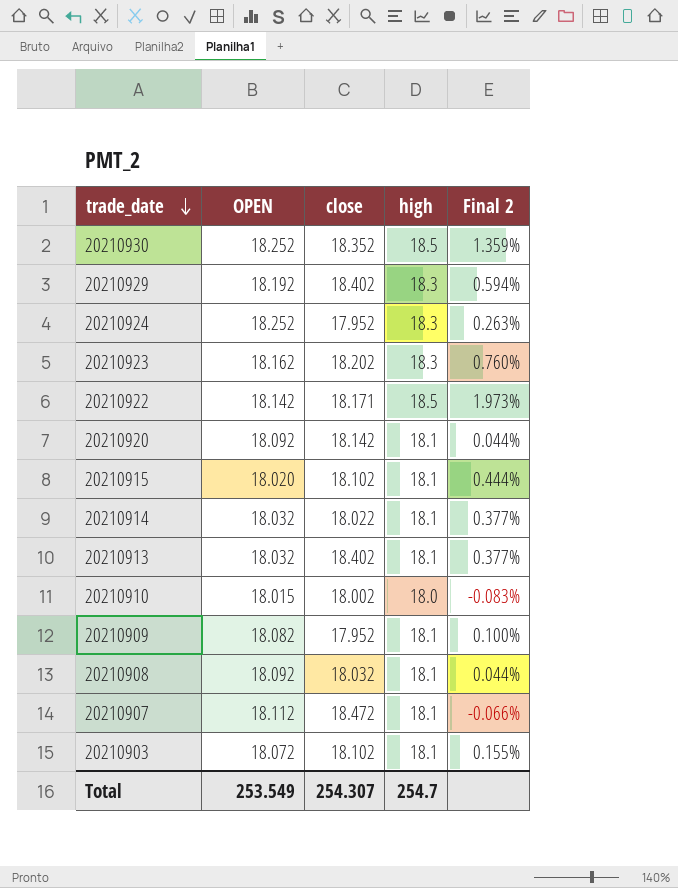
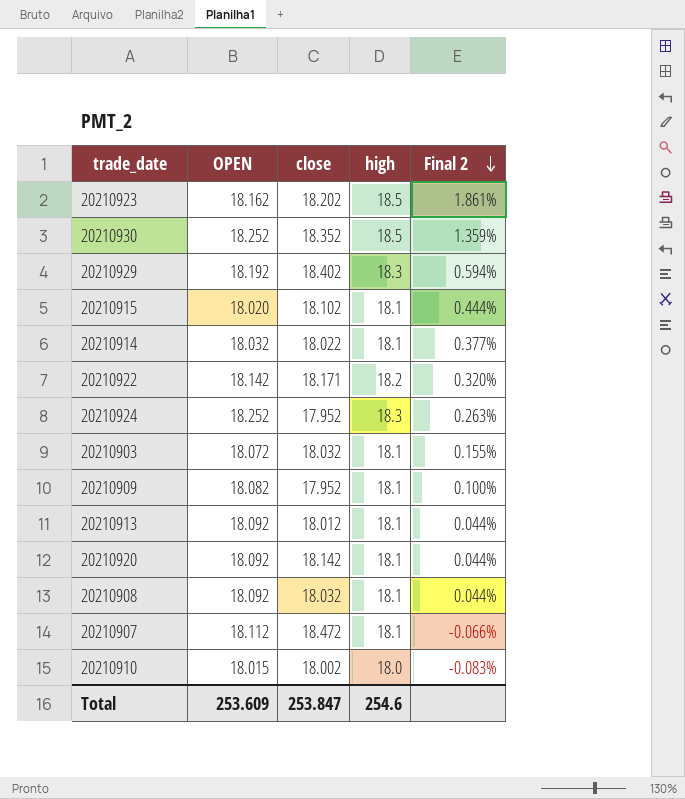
row order: trade_date descending -> Final 2 descending
20210923 | high: 18.3 -> 18.5
20210923 | Final 2: 0.760% -> 1.861%
20210922 | high: 18.5 -> 18.2
20210922 | Final 2: 1.973% -> 0.320%
20210903 | close: 18.102 -> 18.032
20210913 | OPEN: 18.032 -> 18.092
20210913 | close: 18.402 -> 18.012
20210913 | Final 2: 0.377% -> 0.044%
Total | OPEN: 253.549 -> 253.609
Total | close: 254.307 -> 253.847
Total | high: 254.7 -> 254.6

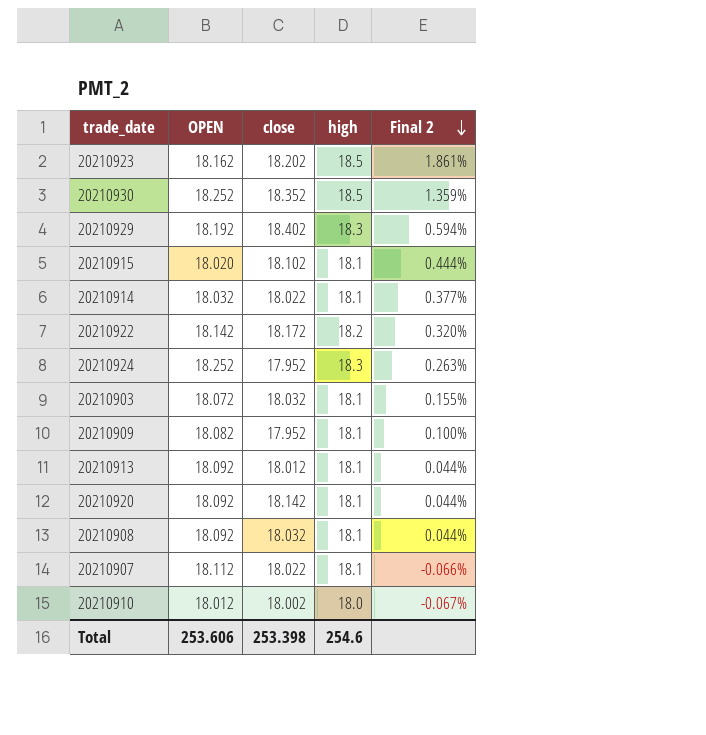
20210922 | close: 18.171 -> 18.172
20210907 | close: 18.472 -> 18.022
20210910 | OPEN: 18.015 -> 18.012
20210910 | Final 2: -0.083% -> -0.067%
Total | OPEN: 253.609 -> 253.606
Total | close: 253.847 -> 253.398

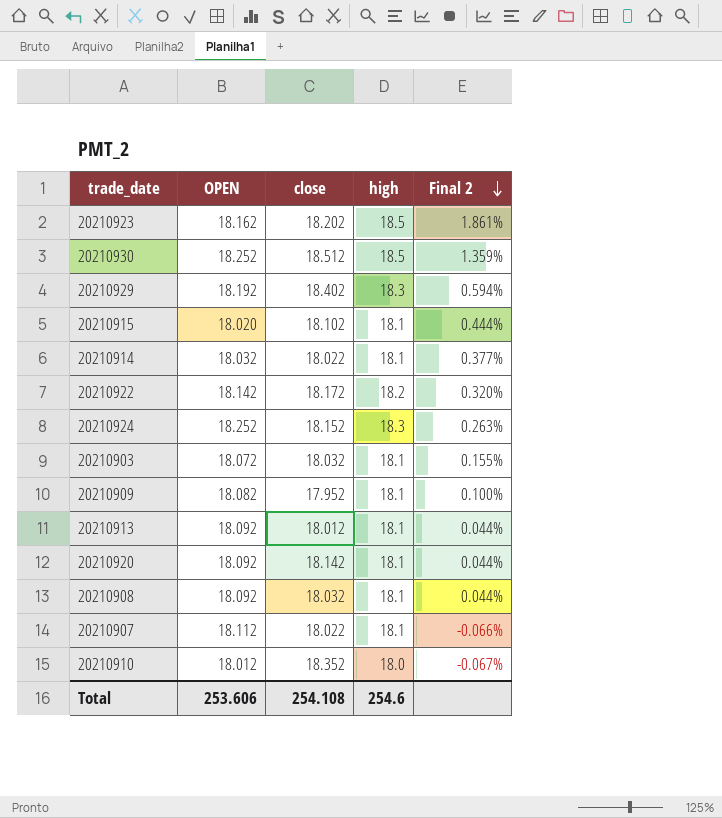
20210930 | close: 18.352 -> 18.512
20210924 | close: 17.952 -> 18.152
20210910 | close: 18.002 -> 18.352
Total | close: 253.398 -> 254.108

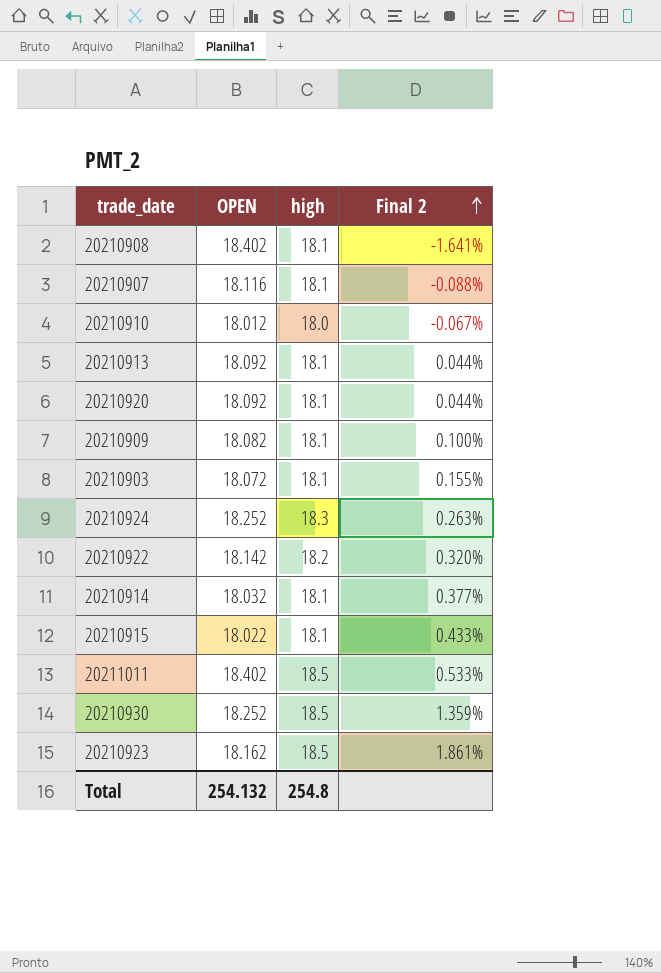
row order: Final 2 descending -> Final 2 ascending
column close | position: 3 -> none
row 20210929: 18.192 | 18.402 | 18.3 | 0.594% -> none
20210908 | OPEN: 18.092 -> 18.402
20210908 | Final 2: 0.044% -> -1.641%
20210907 | OPEN: 18.112 -> 18.116
20210907 | Final 2: -0.066% -> -0.088%
20210915 | OPEN: 18.020 -> 18.022
20210915 | Final 2: 0.444% -> 0.433%
row 20211011: none -> 18.402 | 18.5 | 0.533%
Total | OPEN: 253.606 -> 254.132
Total | high: 254.6 -> 254.8

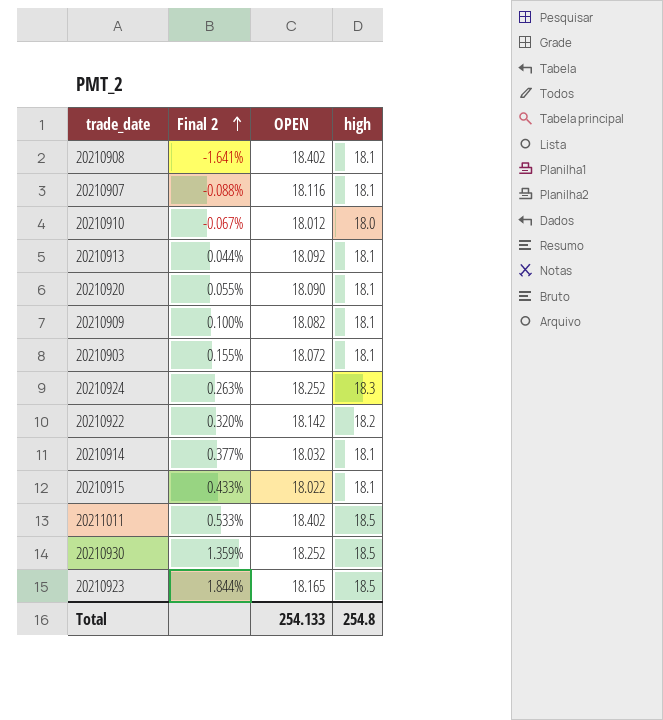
column Final 2 | position: 4 -> 2
20210920 | Final 2: 0.044% -> 0.055%
20210920 | OPEN: 18.092 -> 18.090
20210923 | Final 2: 1.861% -> 1.844%
20210923 | OPEN: 18.162 -> 18.165
Total | OPEN: 254.132 -> 254.133

